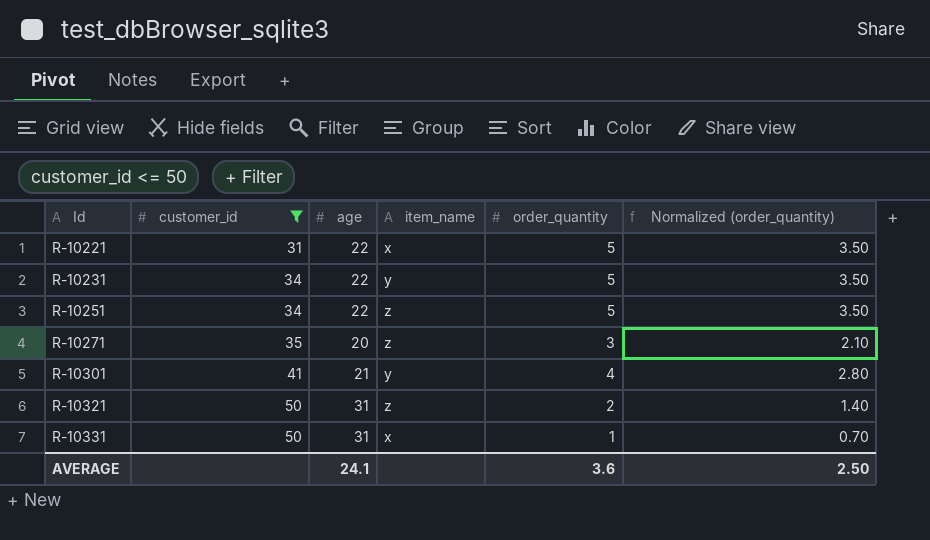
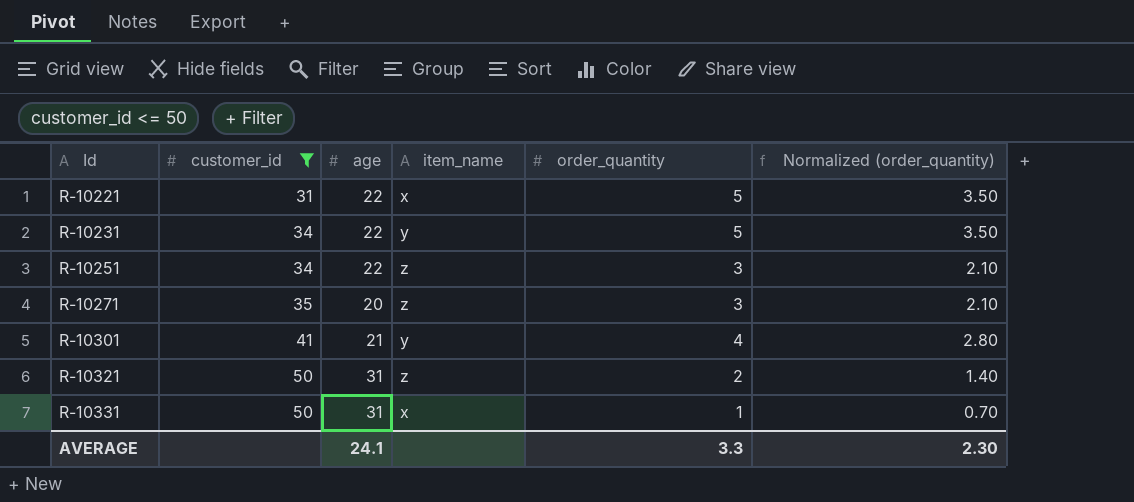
R-10251 | order_quantity: 5 -> 3
R-10251 | Normalized (order_quantity): 3.50 -> 2.10
AVERAGE | order_quantity: 3.6 -> 3.3
AVERAGE | Normalized (order_quantity): 2.50 -> 2.30

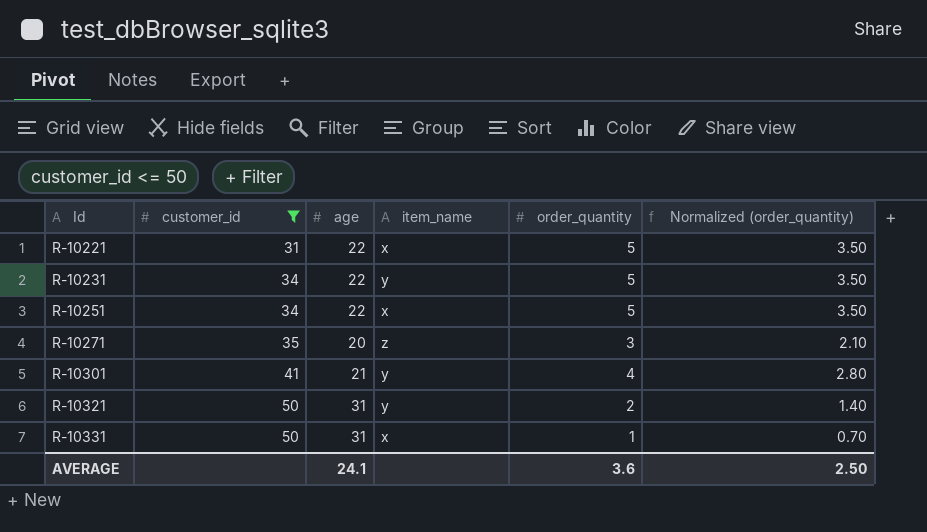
R-10251 | item_name: z -> x
R-10251 | order_quantity: 3 -> 5
R-10251 | Normalized (order_quantity): 2.10 -> 3.50
R-10321 | item_name: z -> y
AVERAGE | order_quantity: 3.3 -> 3.6
AVERAGE | Normalized (order_quantity): 2.30 -> 2.50

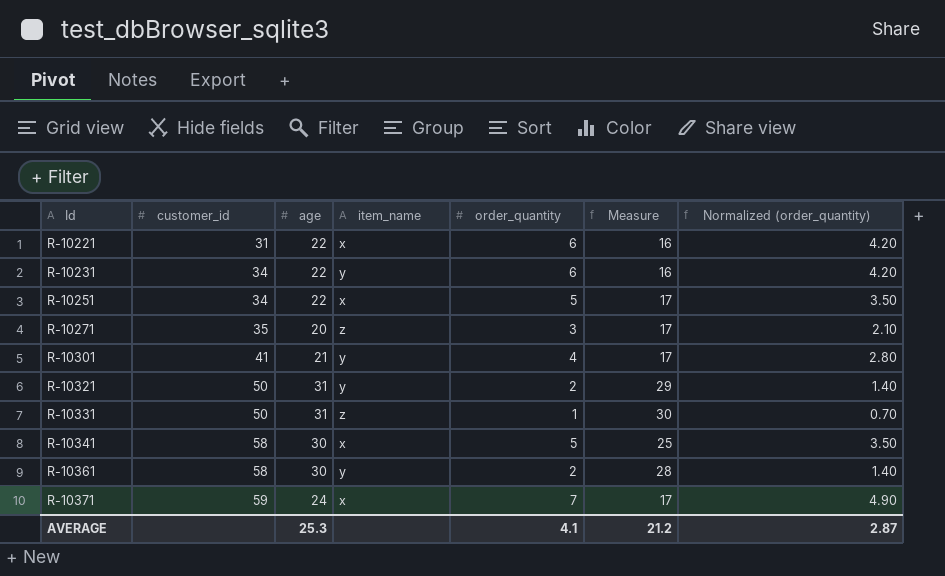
filter: customer_id <= 50 -> none
column Measure | formula: none -> [age] - [order_quantity]
R-10221 | order_quantity: 5 -> 6
R-10221 | Normalized (order_quantity): 3.50 -> 4.20
R-10231 | order_quantity: 5 -> 6
R-10231 | Normalized (order_quantity): 3.50 -> 4.20
R-10331 | item_name: x -> z
AVERAGE | age: 24.1 -> 25.3
AVERAGE | order_quantity: 3.6 -> 4.1
AVERAGE | Normalized (order_quantity): 2.50 -> 2.87

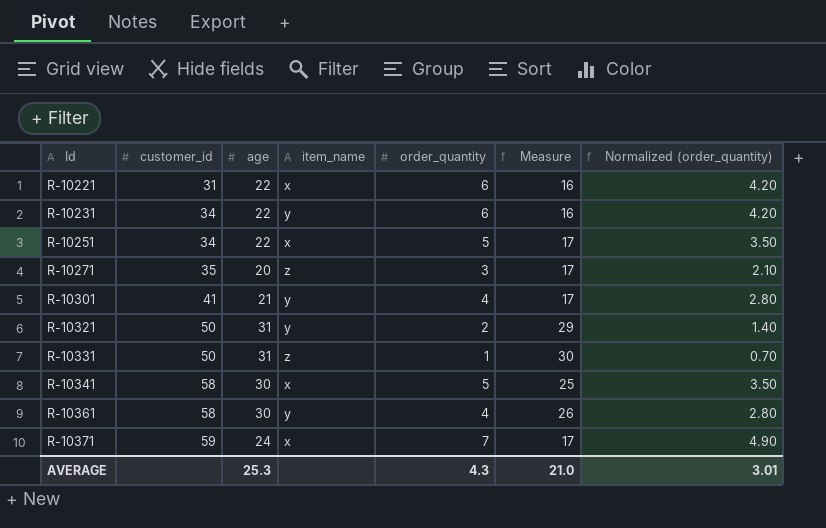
R-10361 | order_quantity: 2 -> 4
R-10361 | Measure: 28 -> 26
R-10361 | Normalized (order_quantity): 1.40 -> 2.80
AVERAGE | order_quantity: 4.1 -> 4.3
AVERAGE | Measure: 21.2 -> 21.0
AVERAGE | Normalized (order_quantity): 2.87 -> 3.01

